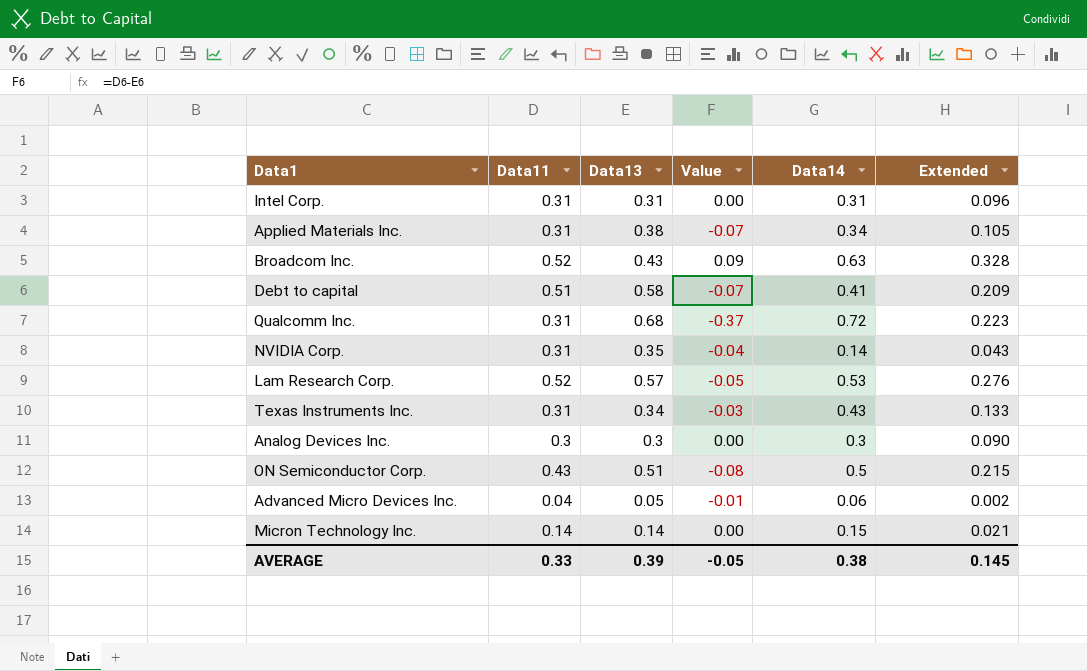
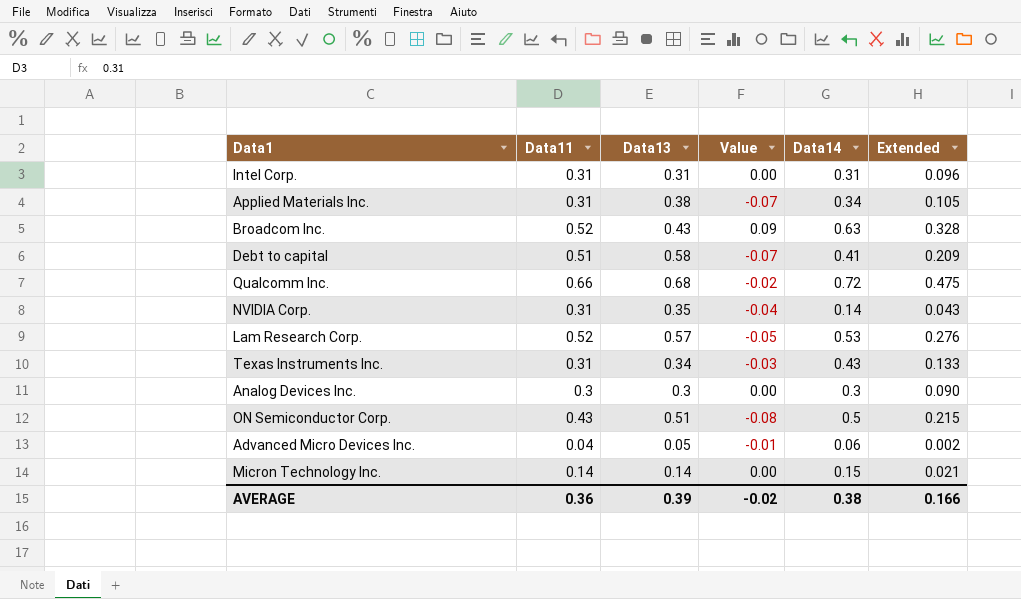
Qualcomm Inc. | Data11: 0.31 -> 0.66
Qualcomm Inc. | Value: -0.37 -> -0.02
Qualcomm Inc. | Extended: 0.223 -> 0.475
AVERAGE | Data11: 0.33 -> 0.36
AVERAGE | Value: -0.05 -> -0.02
AVERAGE | Extended: 0.145 -> 0.166

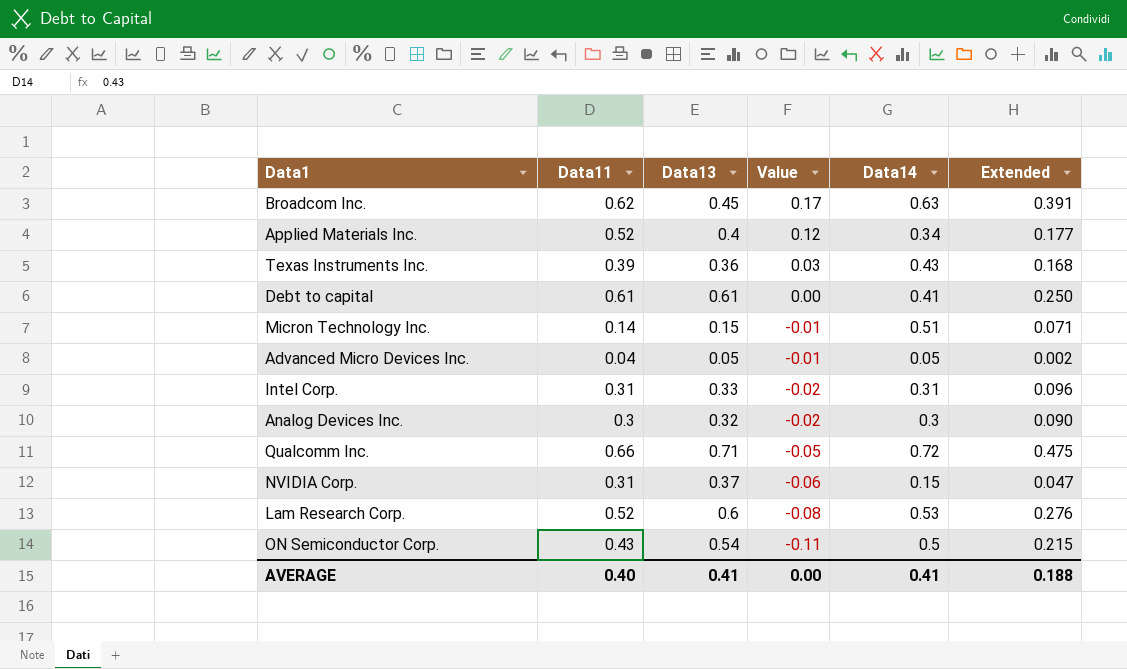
row order: none -> Value descending
Broadcom Inc. | Data11: 0.52 -> 0.62
Broadcom Inc. | Data13: 0.43 -> 0.45
Broadcom Inc. | Value: 0.09 -> 0.17
Broadcom Inc. | Extended: 0.328 -> 0.391
Applied Materials Inc. | Data11: 0.31 -> 0.52
Applied Materials Inc. | Data13: 0.38 -> 0.4
Applied Materials Inc. | Value: -0.07 -> 0.12
Applied Materials Inc. | Extended: 0.105 -> 0.177
Texas Instruments Inc. | Data11: 0.31 -> 0.39
Texas Instruments Inc. | Data13: 0.34 -> 0.36
Texas Instruments Inc. | Value: -0.03 -> 0.03
Texas Instruments Inc. | Extended: 0.133 -> 0.168
Debt to capital | Data11: 0.51 -> 0.61
Debt to capital | Data13: 0.58 -> 0.61
Debt to capital | Value: -0.07 -> 0.00
Debt to capital | Extended: 0.209 -> 0.250
Micron Technology Inc. | Data13: 0.14 -> 0.15
Micron Technology Inc. | Value: 0.00 -> -0.01
Micron Technology Inc. | Data14: 0.15 -> 0.51
Micron Technology Inc. | Extended: 0.021 -> 0.071
Advanced Micro Devices Inc. | Data14: 0.06 -> 0.05
Intel Corp. | Data13: 0.31 -> 0.33
Intel Corp. | Value: 0.00 -> -0.02
Analog Devices Inc. | Data13: 0.3 -> 0.32
Analog Devices Inc. | Value: 0.00 -> -0.02
Qualcomm Inc. | Data13: 0.68 -> 0.71
Qualcomm Inc. | Value: -0.02 -> -0.05
NVIDIA Corp. | Data13: 0.35 -> 0.37
NVIDIA Corp. | Value: -0.04 -> -0.06
NVIDIA Corp. | Data14: 0.14 -> 0.15
NVIDIA Corp. | Extended: 0.043 -> 0.047
Lam Research Corp. | Data13: 0.57 -> 0.6
Lam Research Corp. | Value: -0.05 -> -0.08
ON Semiconductor Corp. | Data13: 0.51 -> 0.54
ON Semiconductor Corp. | Value: -0.08 -> -0.11
AVERAGE | Data11: 0.36 -> 0.40
AVERAGE | Data13: 0.39 -> 0.41
AVERAGE | Value: -0.02 -> 0.00
AVERAGE | Data14: 0.38 -> 0.41
AVERAGE | Extended: 0.166 -> 0.188

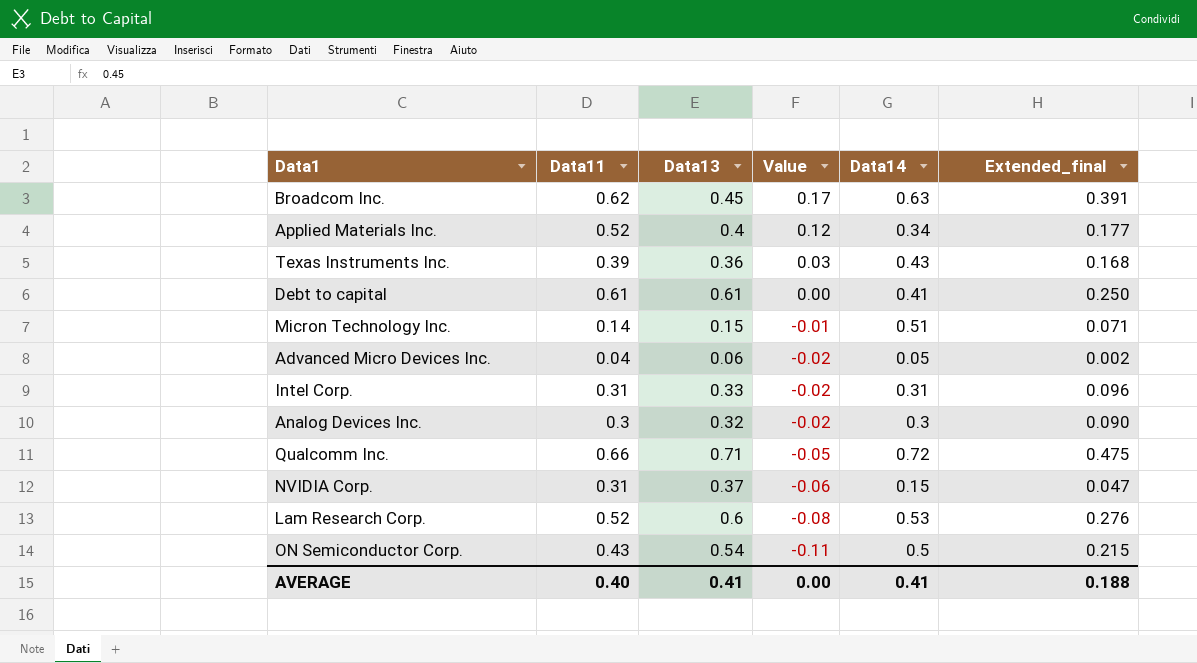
column name: Extended -> Extended_final
Advanced Micro Devices Inc. | Data13: 0.05 -> 0.06
Advanced Micro Devices Inc. | Value: -0.01 -> -0.02

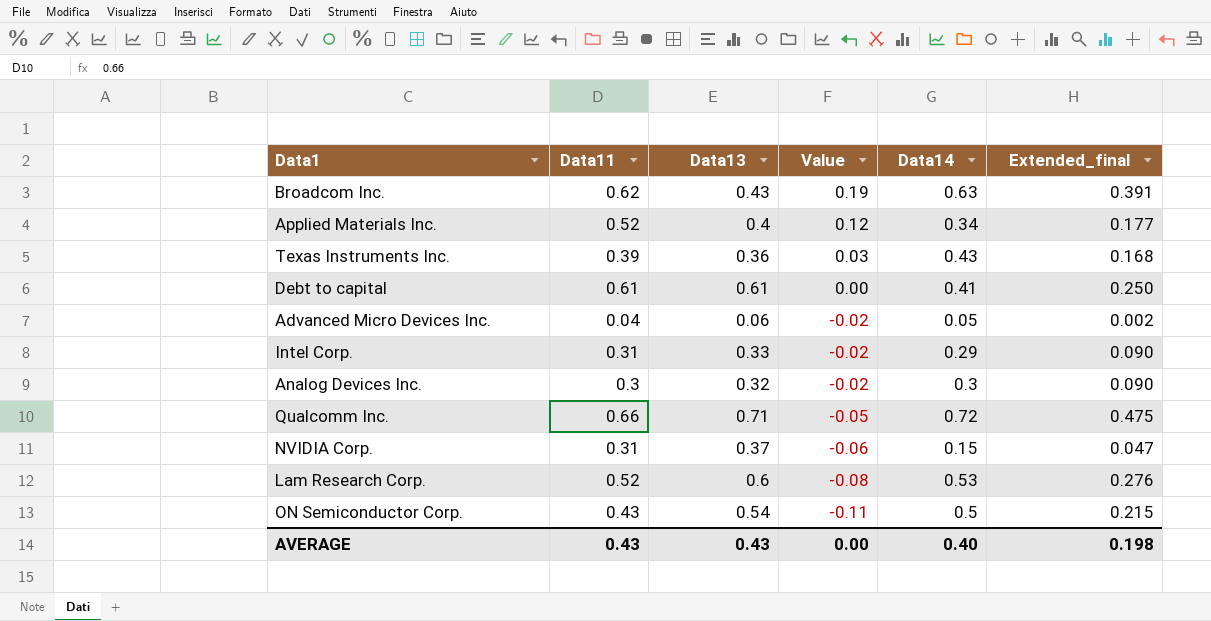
row Micron Technology Inc.: 0.14 | 0.15 | -0.01 | 0.51 | 0.071 -> none
Broadcom Inc. | Data13: 0.45 -> 0.43
Broadcom Inc. | Value: 0.17 -> 0.19
Intel Corp. | Data14: 0.31 -> 0.29
Intel Corp. | Extended_final: 0.096 -> 0.090
AVERAGE | Data11: 0.40 -> 0.43
AVERAGE | Data13: 0.41 -> 0.43
AVERAGE | Data14: 0.41 -> 0.40
AVERAGE | Extended_final: 0.188 -> 0.198

